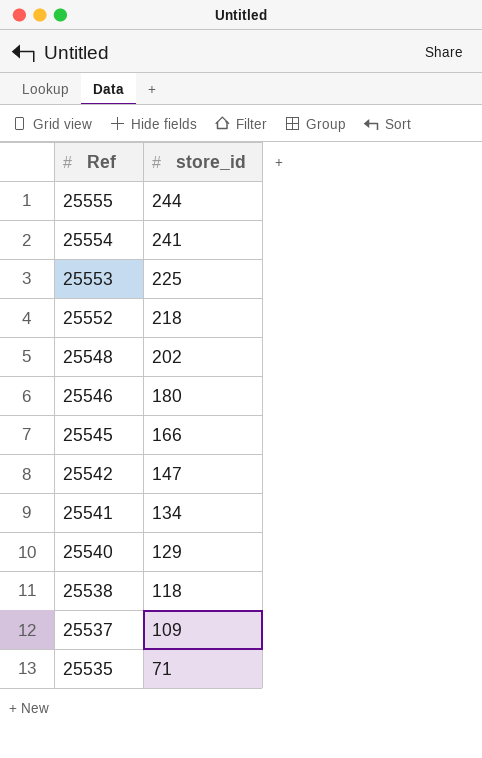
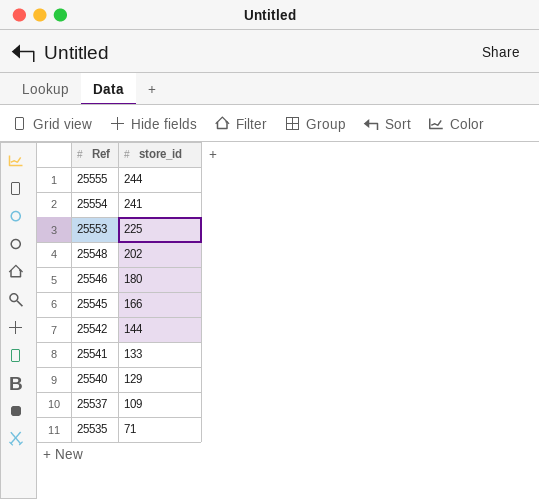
row 25552: 218 -> none
row 25538: 118 -> none
25542 | store_id: 147 -> 144
25541 | store_id: 134 -> 133

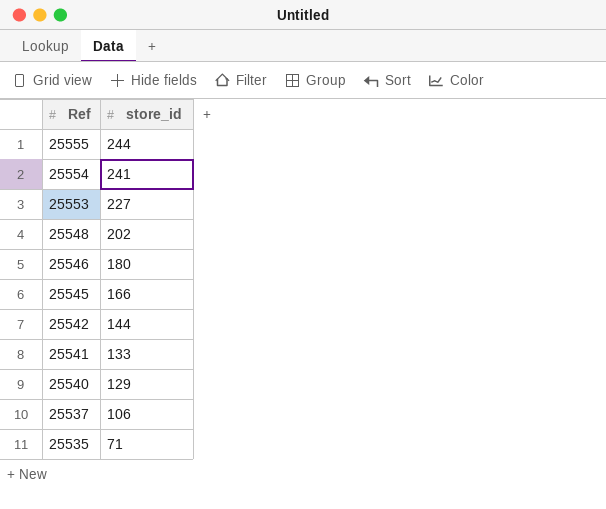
25553 | store_id: 225 -> 227
25537 | store_id: 109 -> 106

